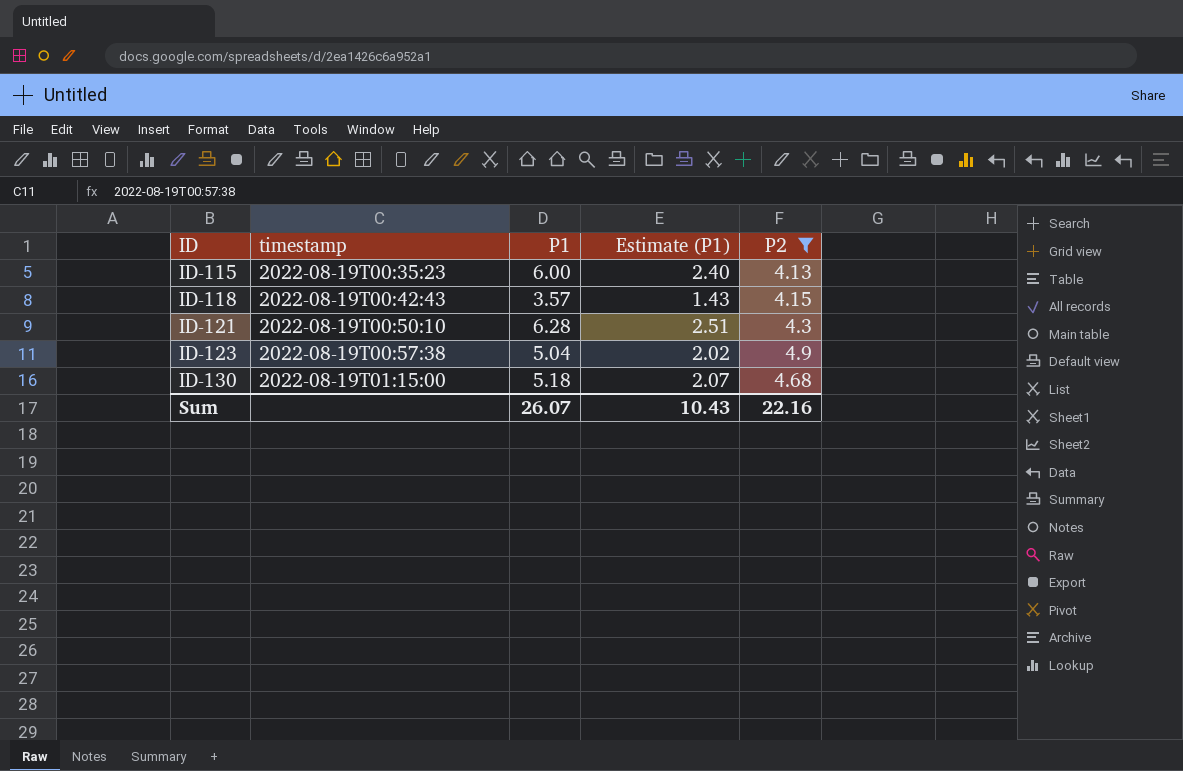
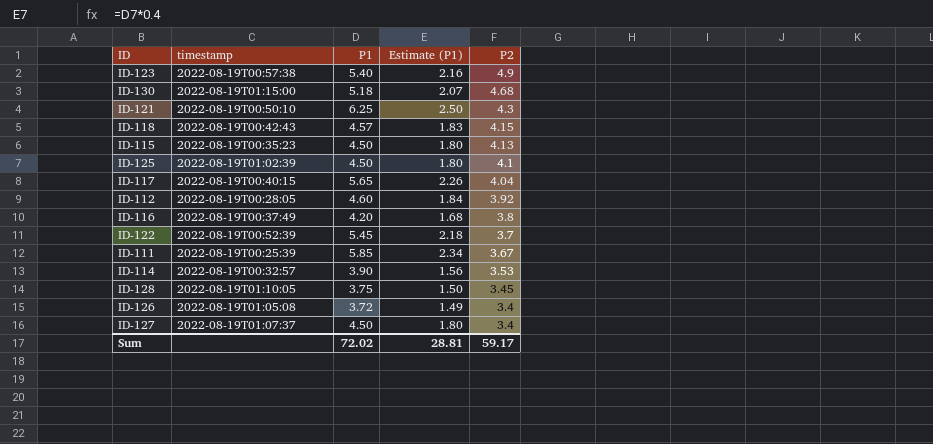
filter: P2 >= 4.13 -> none
row order: ID ascending -> P2 descending
ID-123 | P1: 5.04 -> 5.40
ID-123 | Estimate (P1): 2.02 -> 2.16
ID-121 | P1: 6.28 -> 6.25
ID-121 | Estimate (P1): 2.51 -> 2.50
ID-118 | P1: 3.57 -> 4.57
ID-118 | Estimate (P1): 1.43 -> 1.83
ID-115 | P1: 6.00 -> 4.50
ID-115 | Estimate (P1): 2.40 -> 1.80
Sum | P1: 26.07 -> 72.02
Sum | Estimate (P1): 10.43 -> 28.81
Sum | P2: 22.16 -> 59.17

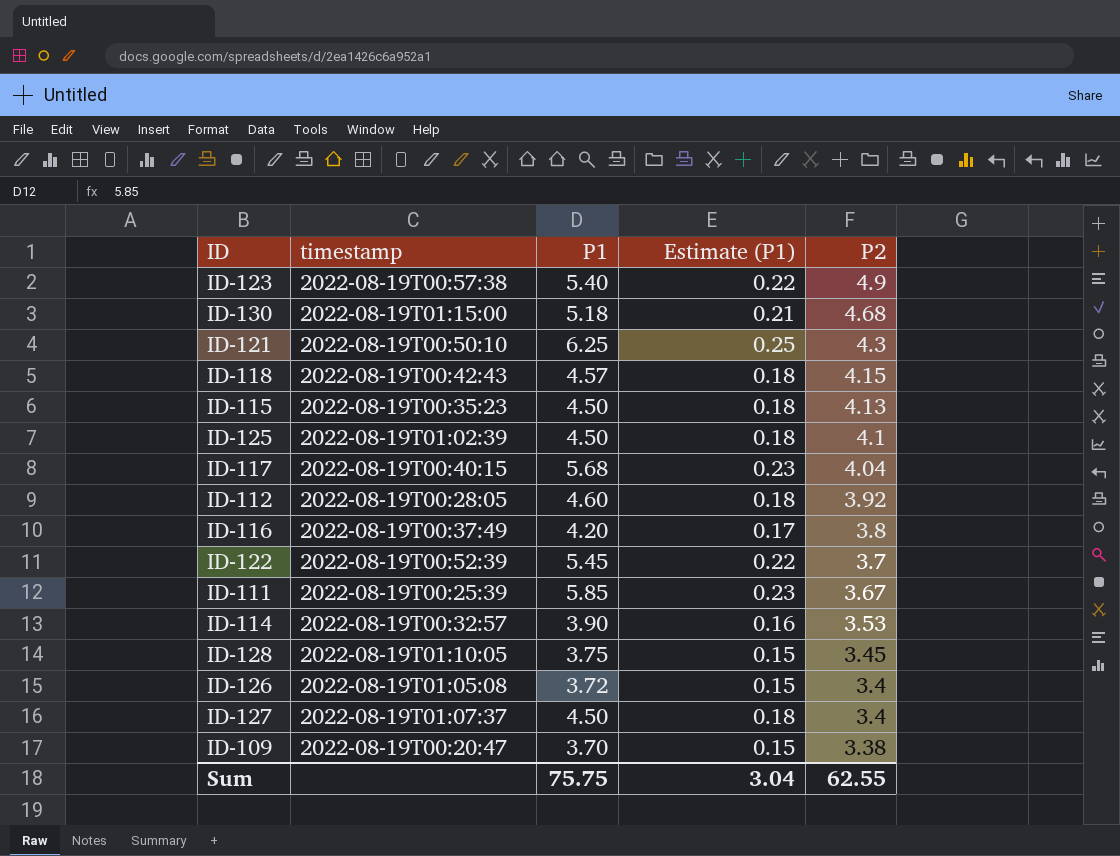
column Estimate (P1) | formula: [P1] * 0.4 -> [P1] * 0.04
ID-117 | P1: 5.65 -> 5.68
row ID-109: none -> 2022-08-19T00:20:47 | 3.70 | 0.15 | 3.38
Sum | P1: 72.02 -> 75.75
Sum | Estimate (P1): 28.81 -> 3.04
Sum | P2: 59.17 -> 62.55

